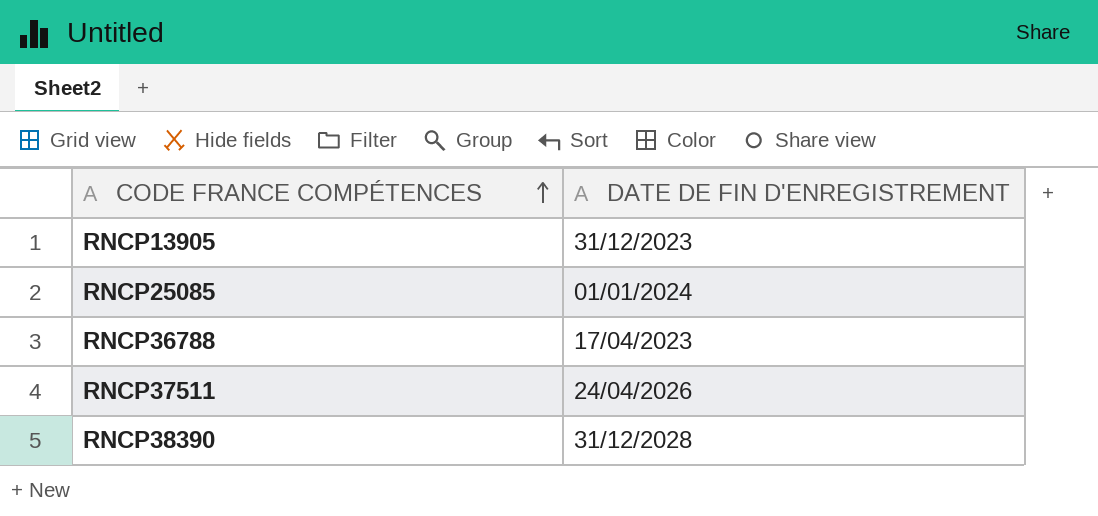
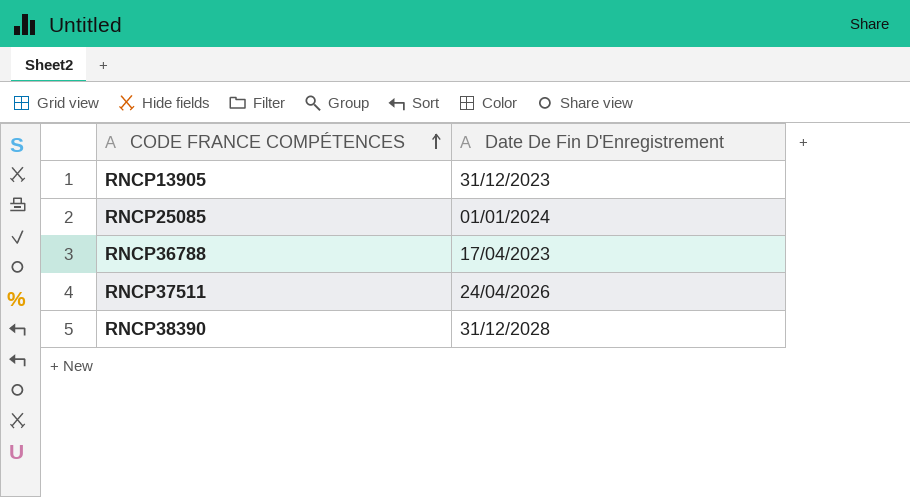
column name: DATE DE FIN D'ENREGISTREMENT -> Date De Fin D'Enregistrement

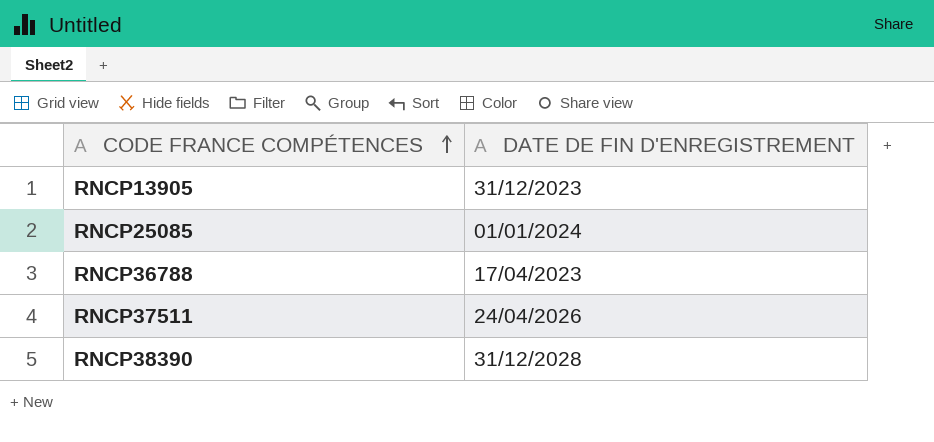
column name: Date De Fin D'Enregistrement -> DATE DE FIN D'ENREGISTREMENT

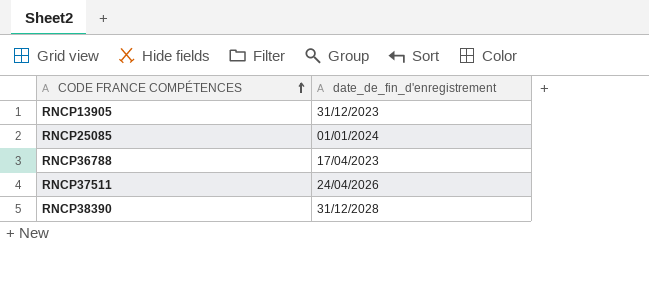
column name: DATE DE FIN D'ENREGISTREMENT -> date_de_fin_d'enregistrement

